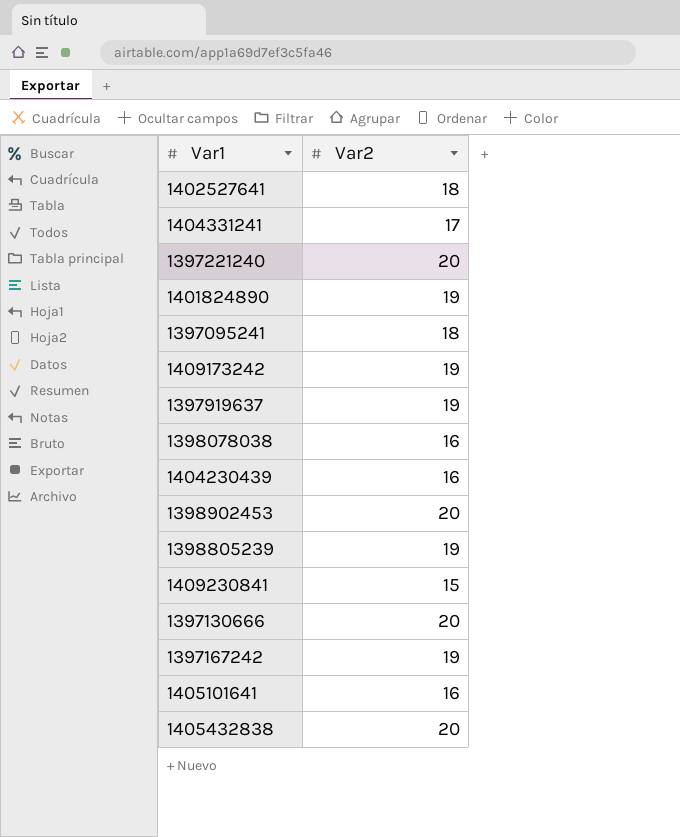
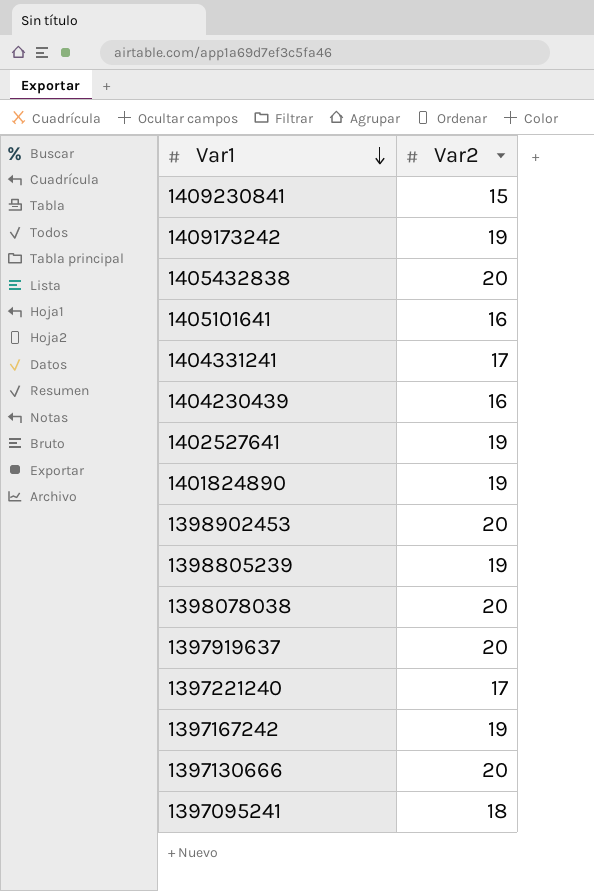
row order: none -> Var1 descending
1402527641 | Var2: 18 -> 19
1398078038 | Var2: 16 -> 20
1397919637 | Var2: 19 -> 20
1397221240 | Var2: 20 -> 17

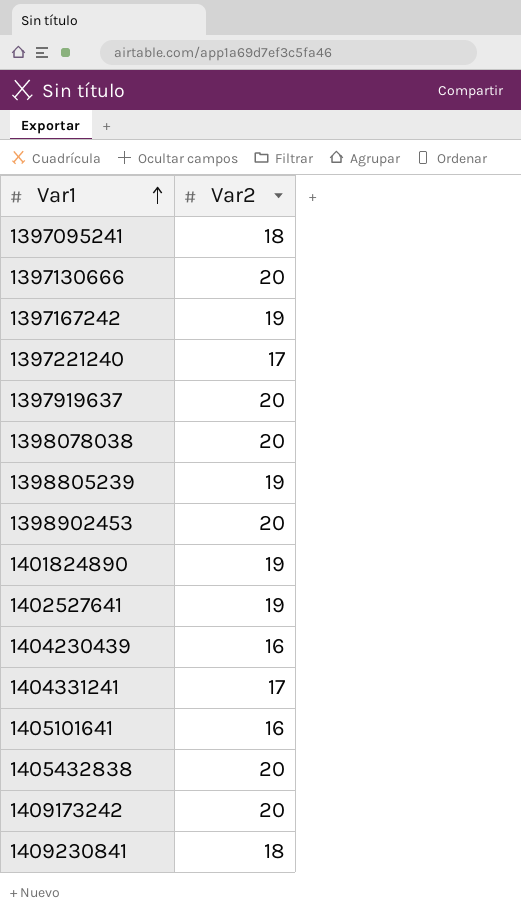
row order: Var1 descending -> Var1 ascending
1409173242 | Var2: 19 -> 20
1409230841 | Var2: 15 -> 18

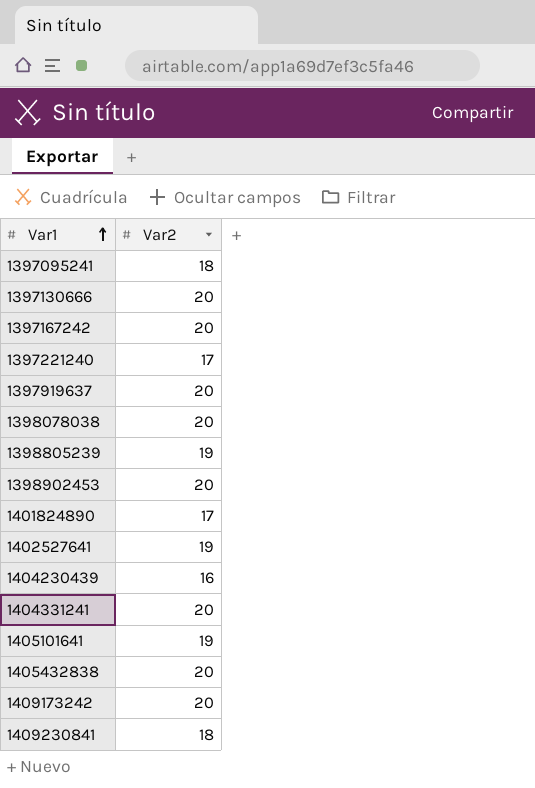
1397167242 | Var2: 19 -> 20
1401824890 | Var2: 19 -> 17
1404331241 | Var2: 17 -> 20
1405101641 | Var2: 16 -> 19

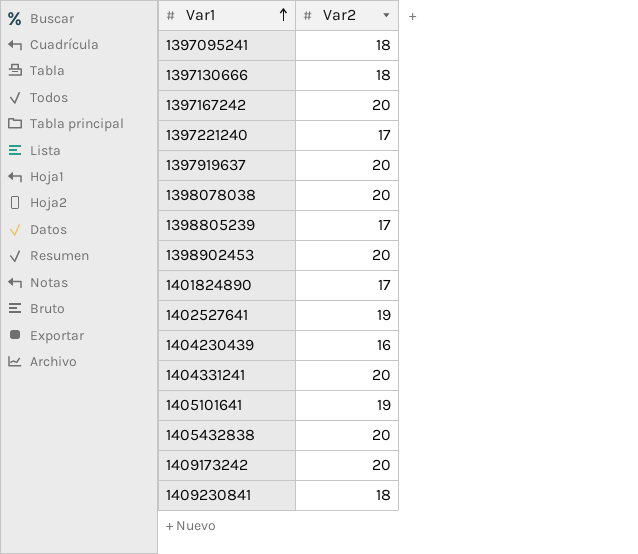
1397130666 | Var2: 20 -> 18
1398805239 | Var2: 19 -> 17

